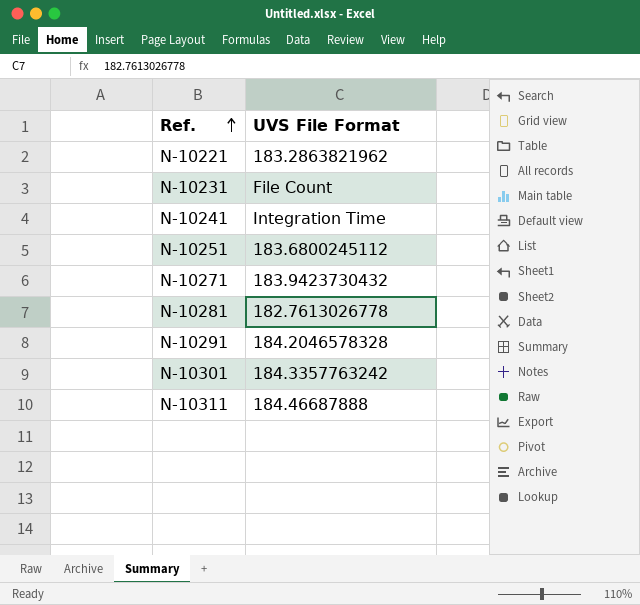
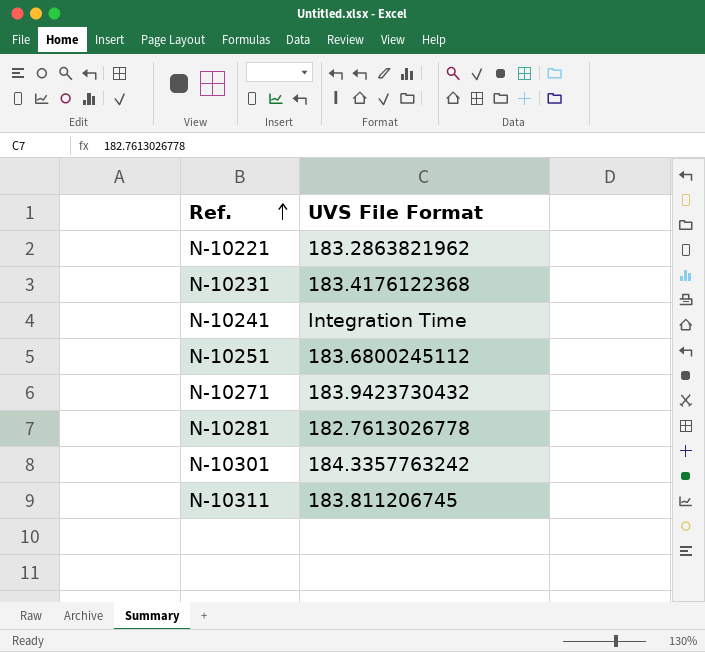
row N-10291: 184.2046578328 -> none
N-10231 | UVS File Format: File Count -> 183.4176122368
N-10311 | UVS File Format: 184.46687888 -> 183.811206745

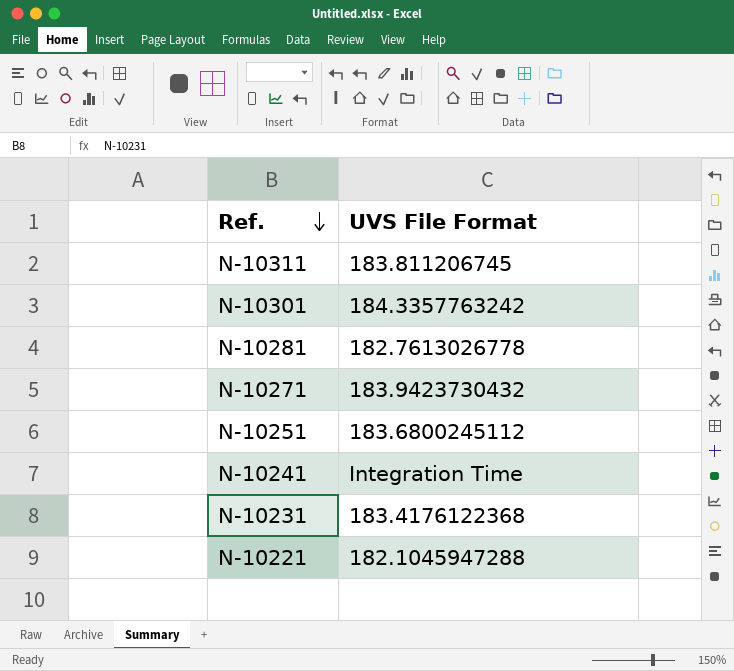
row order: Ref. ascending -> Ref. descending
N-10221 | UVS File Format: 183.2863821962 -> 182.1045947288

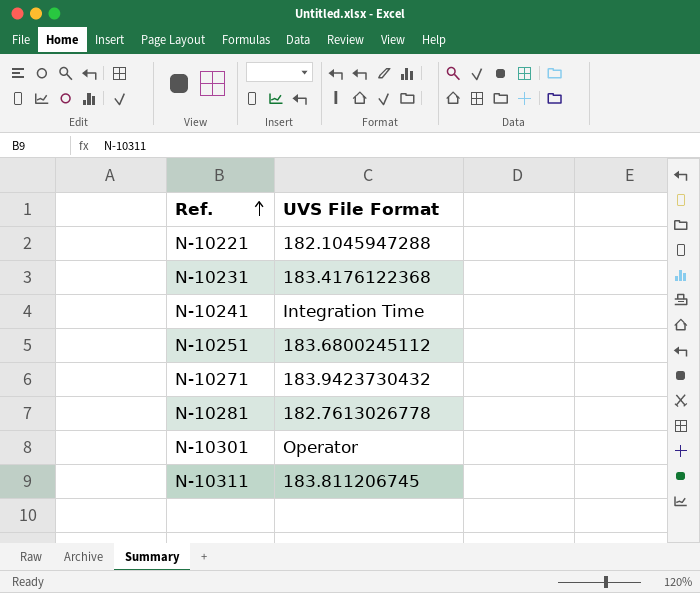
row order: Ref. descending -> Ref. ascending
N-10301 | UVS File Format: 184.3357763242 -> Operator

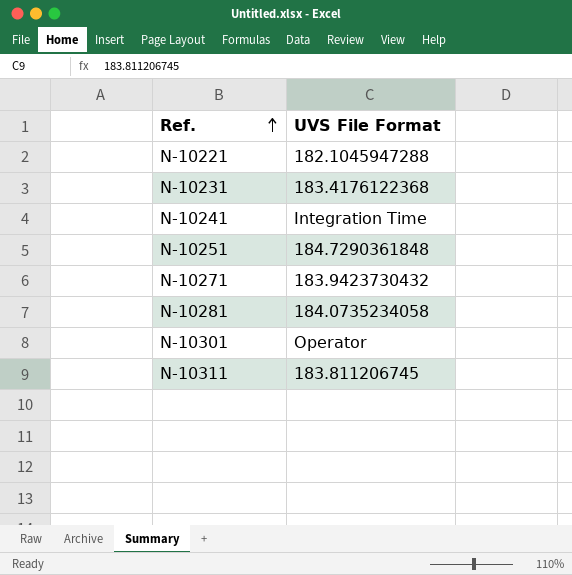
N-10251 | UVS File Format: 183.6800245112 -> 184.7290361848
N-10281 | UVS File Format: 182.7613026778 -> 184.0735234058

